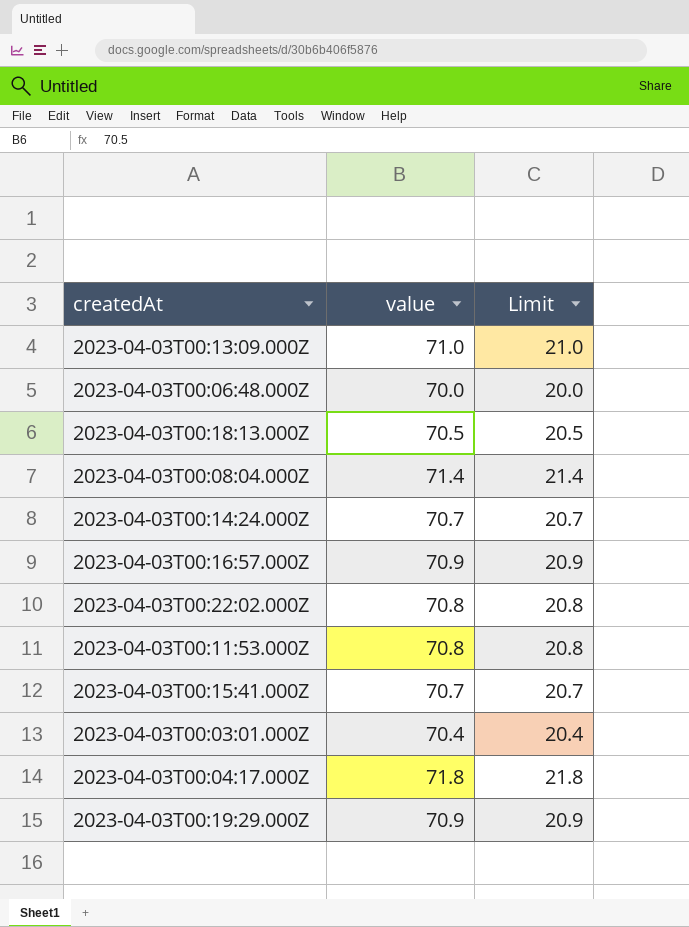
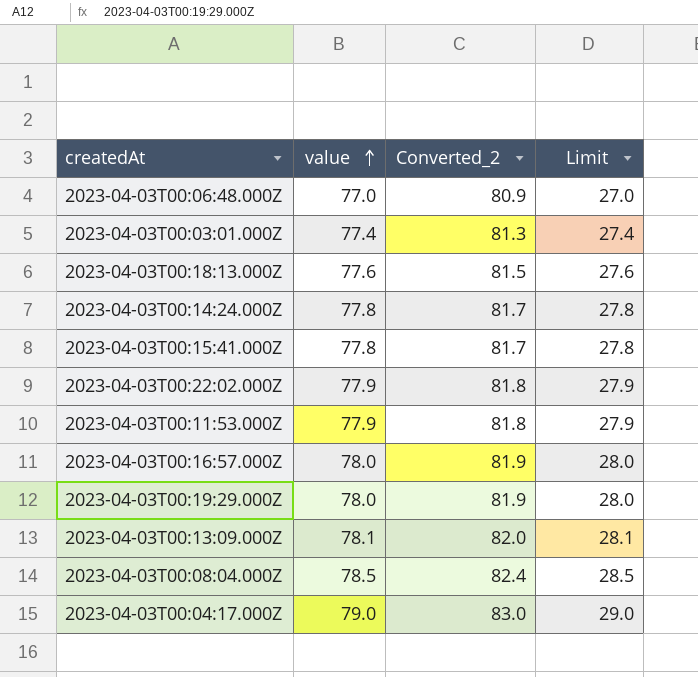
row order: none -> value ascending
column Converted_2 | formula: none -> [value] * 1.05
2023-04-03T00:06:48.000Z | value: 70.0 -> 77.0
2023-04-03T00:06:48.000Z | Limit: 20.0 -> 27.0
2023-04-03T00:03:01.000Z | value: 70.4 -> 77.4
2023-04-03T00:03:01.000Z | Limit: 20.4 -> 27.4
2023-04-03T00:18:13.000Z | value: 70.5 -> 77.6
2023-04-03T00:18:13.000Z | Limit: 20.5 -> 27.6
2023-04-03T00:14:24.000Z | value: 70.7 -> 77.8
2023-04-03T00:14:24.000Z | Limit: 20.7 -> 27.8
2023-04-03T00:15:41.000Z | value: 70.7 -> 77.8
2023-04-03T00:15:41.000Z | Limit: 20.7 -> 27.8
2023-04-03T00:22:02.000Z | value: 70.8 -> 77.9
2023-04-03T00:22:02.000Z | Limit: 20.8 -> 27.9
2023-04-03T00:11:53.000Z | value: 70.8 -> 77.9
2023-04-03T00:11:53.000Z | Limit: 20.8 -> 27.9
2023-04-03T00:16:57.000Z | value: 70.9 -> 78.0
2023-04-03T00:16:57.000Z | Limit: 20.9 -> 28.0
2023-04-03T00:19:29.000Z | value: 70.9 -> 78.0
2023-04-03T00:19:29.000Z | Limit: 20.9 -> 28.0
2023-04-03T00:13:09.000Z | value: 71.0 -> 78.1
2023-04-03T00:13:09.000Z | Limit: 21.0 -> 28.1
2023-04-03T00:08:04.000Z | value: 71.4 -> 78.5
2023-04-03T00:08:04.000Z | Limit: 21.4 -> 28.5
2023-04-03T00:04:17.000Z | value: 71.8 -> 79.0
2023-04-03T00:04:17.000Z | Limit: 21.8 -> 29.0

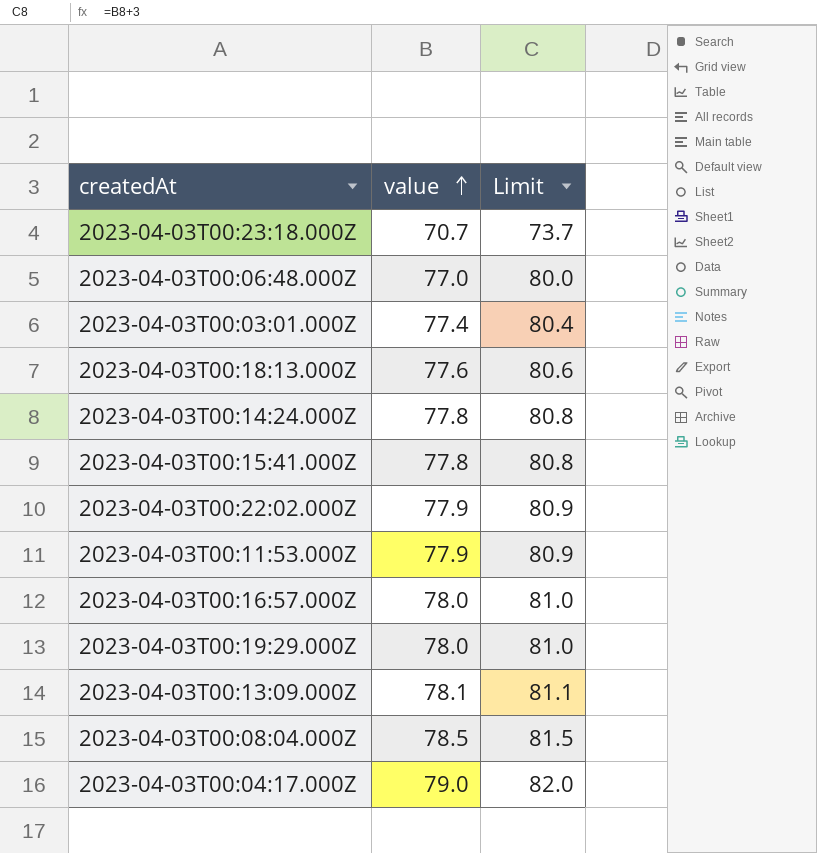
column Converted_2 | formula: [value] * 1.05 -> none
column Limit | formula: [value] - 50 -> [value] + 3
row 2023-04-03T00:23:18.000Z: none -> 70.7 | 73.7

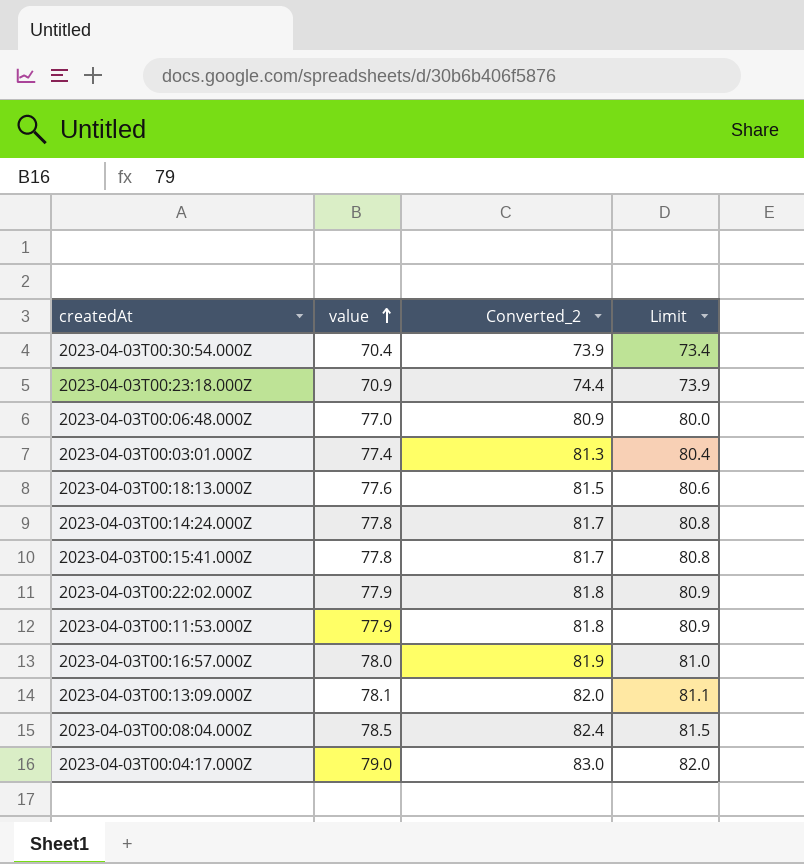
column Converted_2 | formula: none -> [value] * 1.05
row 2023-04-03T00:19:29.000Z: 78.0 | 81.0 -> none
row 2023-04-03T00:30:54.000Z: none -> 70.4 | 73.9 | 73.4
2023-04-03T00:23:18.000Z | value: 70.7 -> 70.9
2023-04-03T00:23:18.000Z | Limit: 73.7 -> 73.9

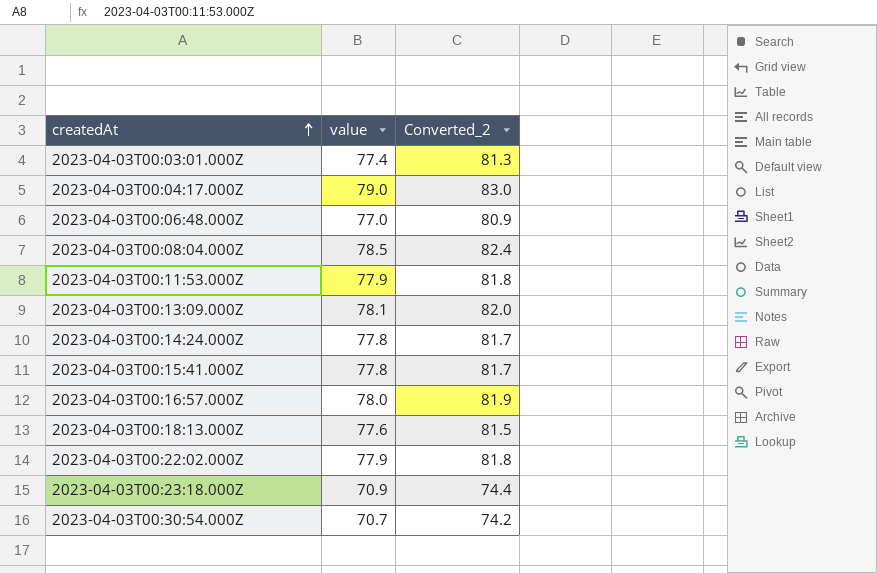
row order: value ascending -> createdAt ascending
column Limit | formula: [value] + 3 -> none
2023-04-03T00:30:54.000Z | value: 70.4 -> 70.7
2023-04-03T00:30:54.000Z | Converted_2: 73.9 -> 74.2

